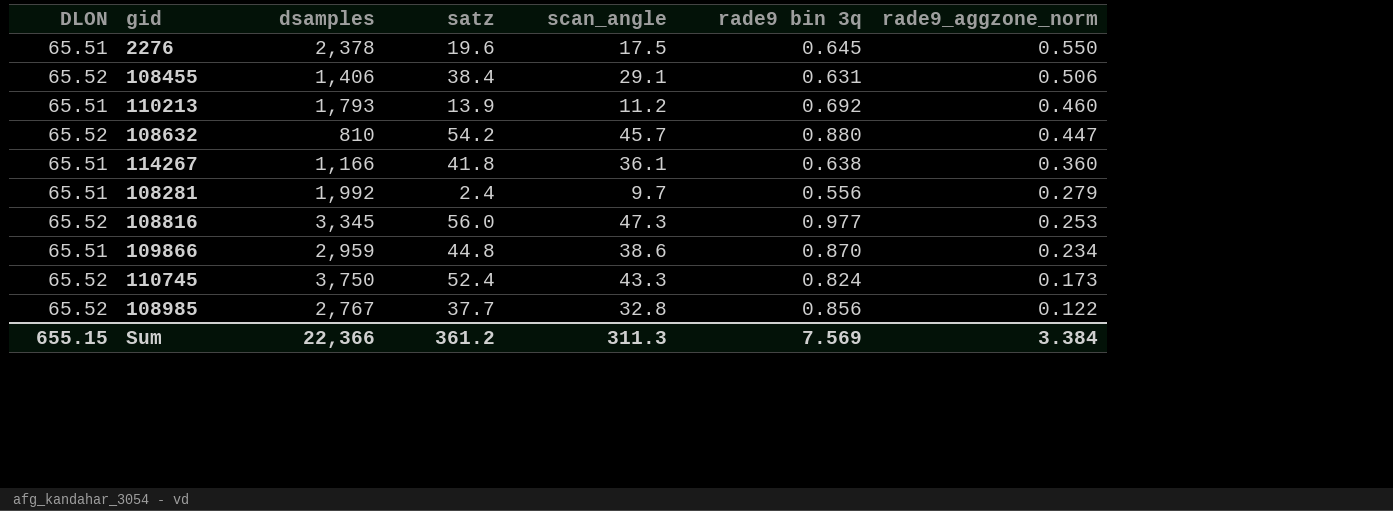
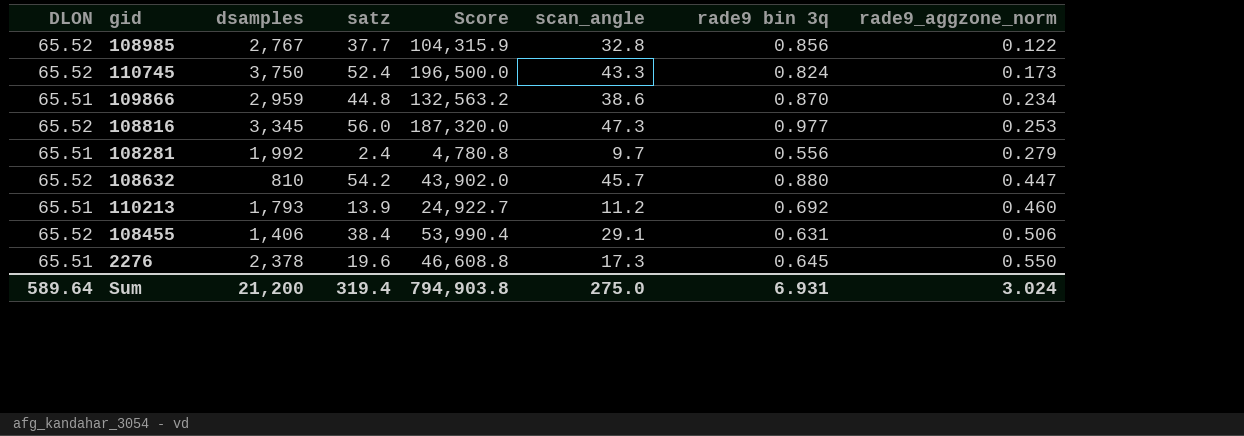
row order: rade9_aggzone_norm descending -> rade9_aggzone_norm ascending
column Score | formula: none -> [dsamples] * [satz]
row 114267: 65.51 | 1,166 | 41.8 | 36.1 | 0.638 | 0.360 -> none
2276 | scan_angle: 17.5 -> 17.3
Sum | DLON: 655.15 -> 589.64
Sum | dsamples: 22,366 -> 21,200
Sum | satz: 361.2 -> 319.4
Sum | scan_angle: 311.3 -> 275.0
Sum | rade9 bin 3q: 7.569 -> 6.931
Sum | rade9_aggzone_norm: 3.384 -> 3.024

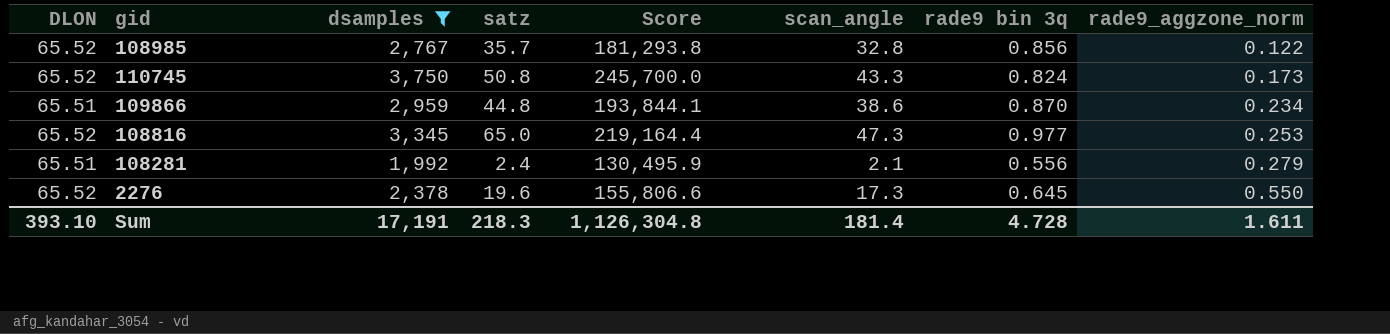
filter: none -> dsamples >= 1,992
column Score | formula: [dsamples] * [satz] -> [DLON] * [dsamples]
108985 | satz: 37.7 -> 35.7
110745 | satz: 52.4 -> 50.8
108816 | satz: 56.0 -> 65.0
108281 | scan_angle: 9.7 -> 2.1
2276 | DLON: 65.51 -> 65.52
Sum | DLON: 589.64 -> 393.10
Sum | dsamples: 21,200 -> 17,191
Sum | satz: 319.4 -> 218.3
Sum | Score: 794,903.8 -> 1,126,304.8
Sum | scan_angle: 275.0 -> 181.4
Sum | rade9 bin 3q: 6.931 -> 4.728
Sum | rade9_aggzone_norm: 3.024 -> 1.611

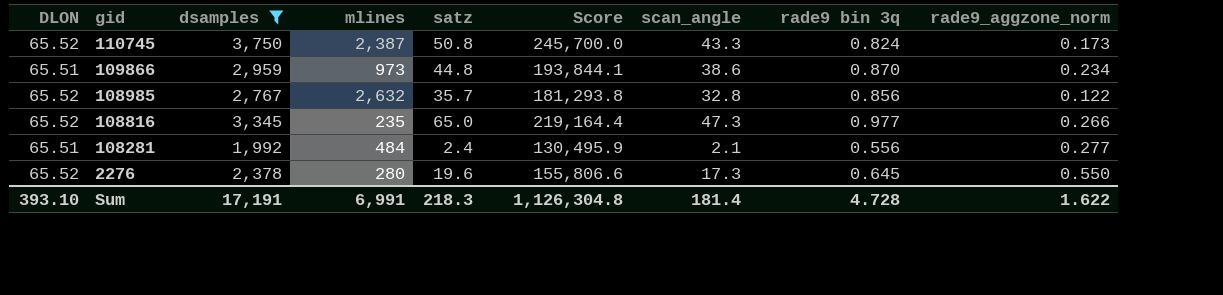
row order: rade9_aggzone_norm ascending -> gid descending
column mlines | position: none -> 4
108816 | rade9_aggzone_norm: 0.253 -> 0.266
108281 | rade9_aggzone_norm: 0.279 -> 0.277
Sum | rade9_aggzone_norm: 1.611 -> 1.622

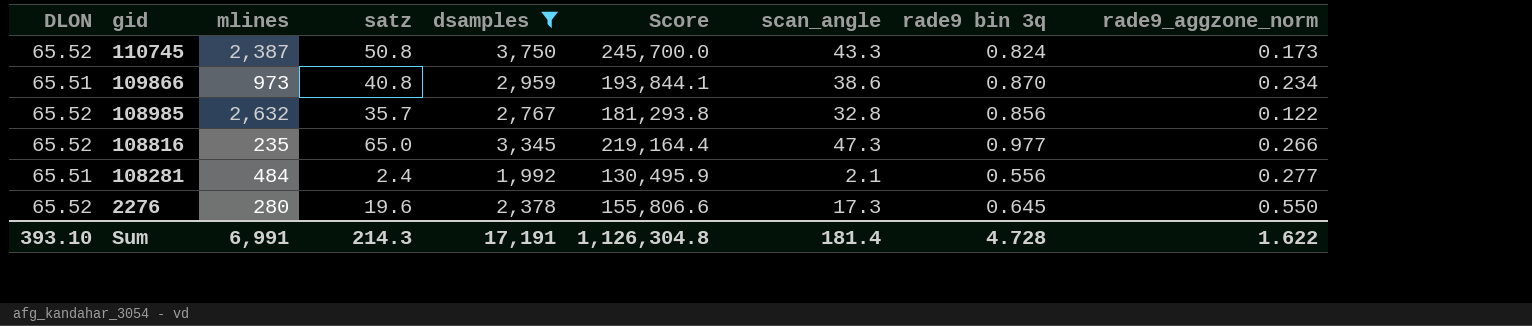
column dsamples | position: 3 -> 5
109866 | satz: 44.8 -> 40.8
Sum | satz: 218.3 -> 214.3

